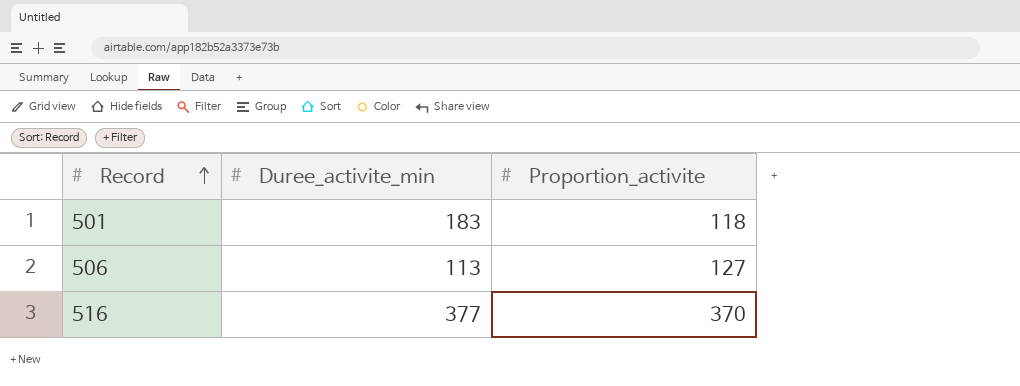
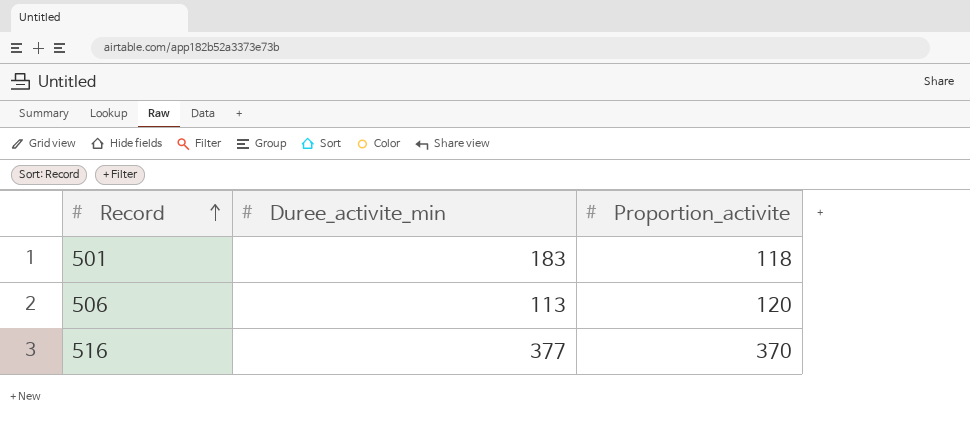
506 | Proportion_activite: 127 -> 120

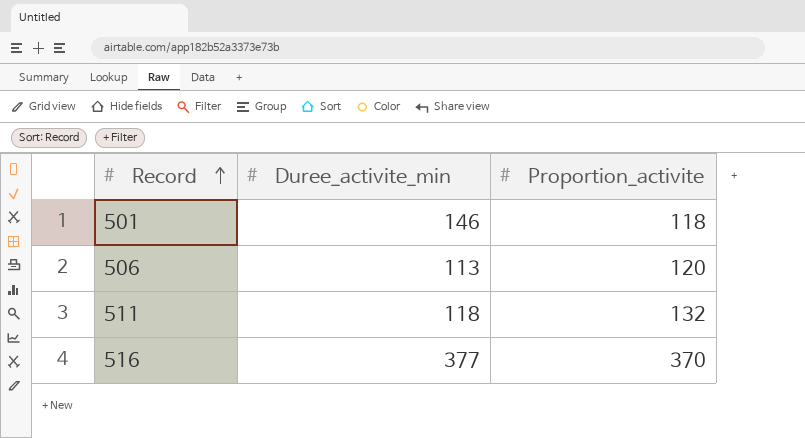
501 | Duree_activite_min: 183 -> 146
row 511: none -> 118 | 132

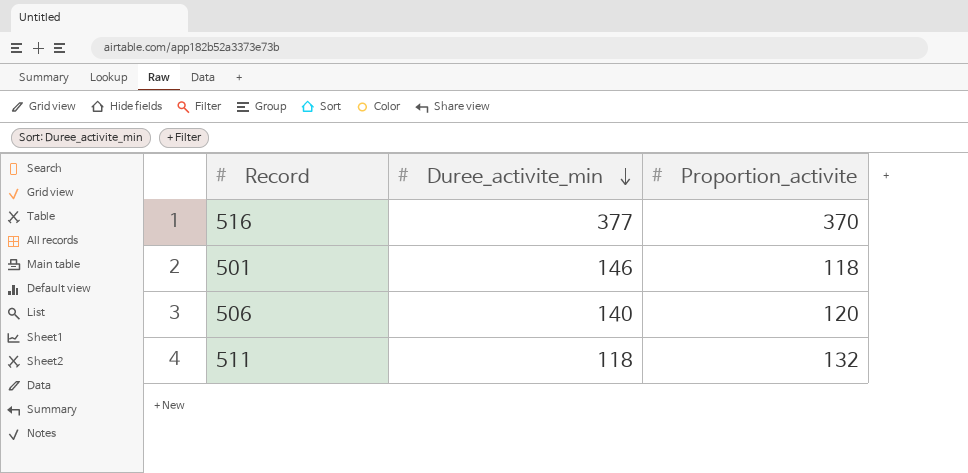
row order: Record ascending -> Duree_activite_min descending
506 | Duree_activite_min: 113 -> 140

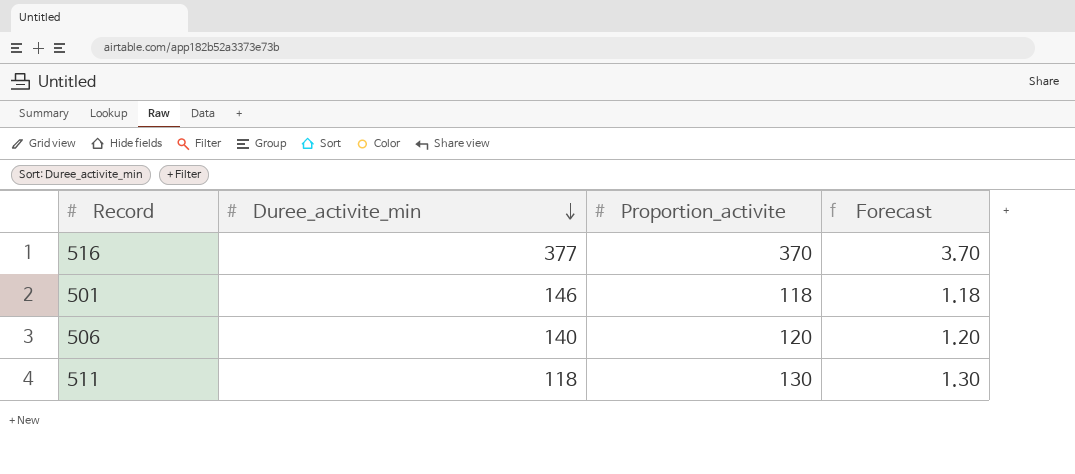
column Forecast | formula: none -> [Proportion_activite] * 0.01
511 | Proportion_activite: 132 -> 130

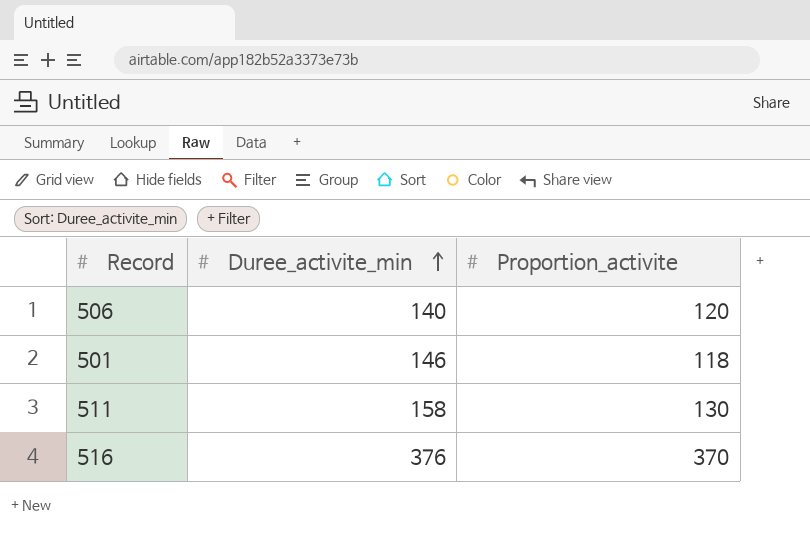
row order: Duree_activite_min descending -> Duree_activite_min ascending
column Forecast | formula: [Proportion_activite] * 0.01 -> none
511 | Duree_activite_min: 118 -> 158
516 | Duree_activite_min: 377 -> 376

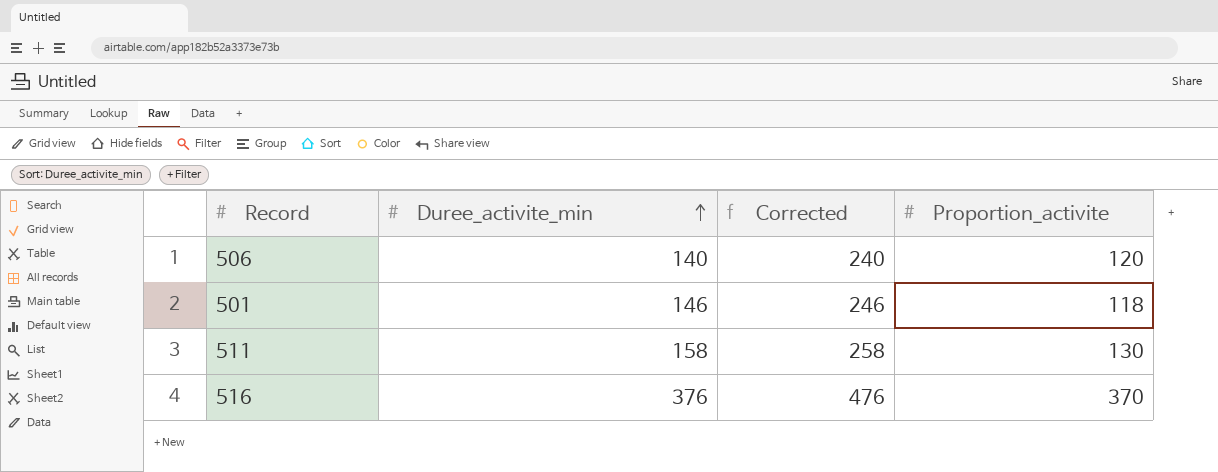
column Corrected | formula: none -> [Duree_activite_min] + 100

